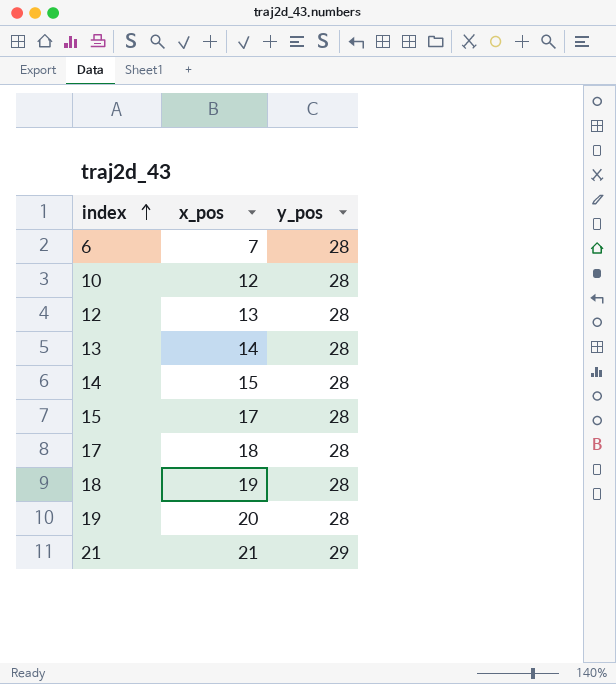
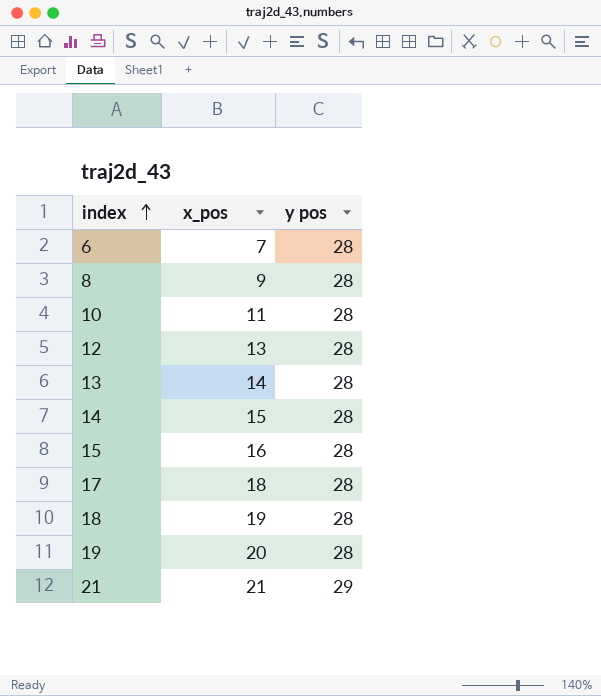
column name: y_pos -> y pos
row 8: none -> 9 | 28
10 | x_pos: 12 -> 11
15 | x_pos: 17 -> 16

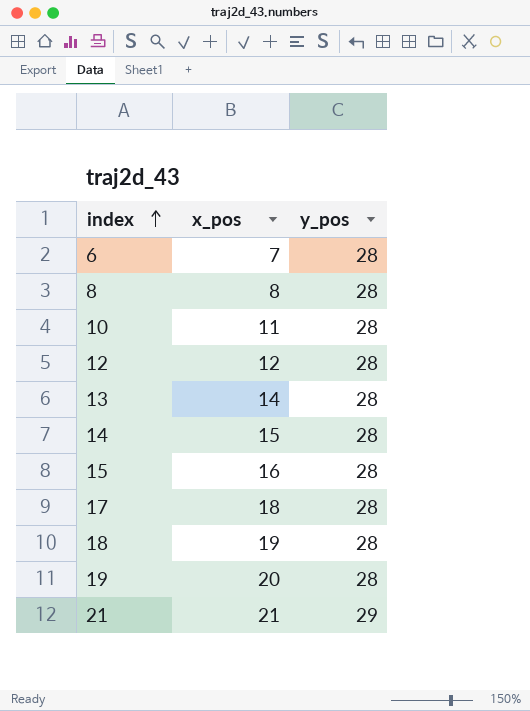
column name: y pos -> y_pos
8 | x_pos: 9 -> 8
12 | x_pos: 13 -> 12

